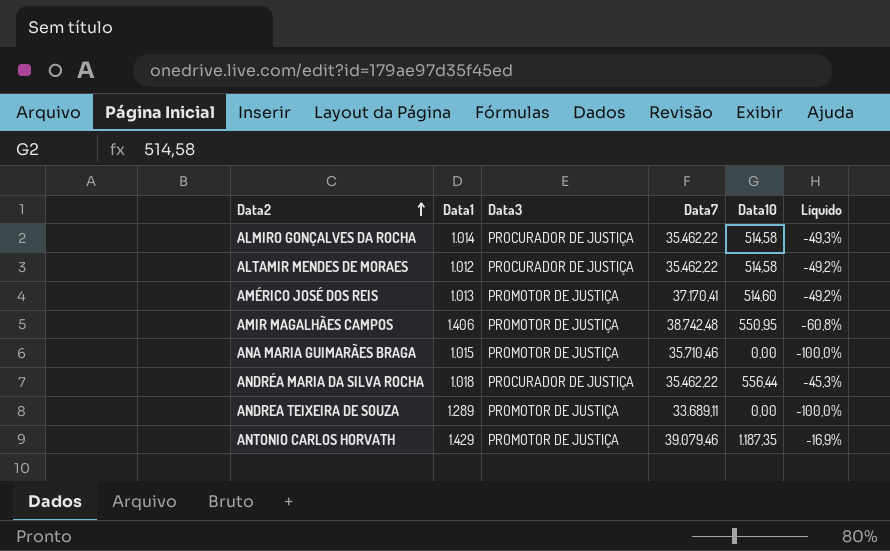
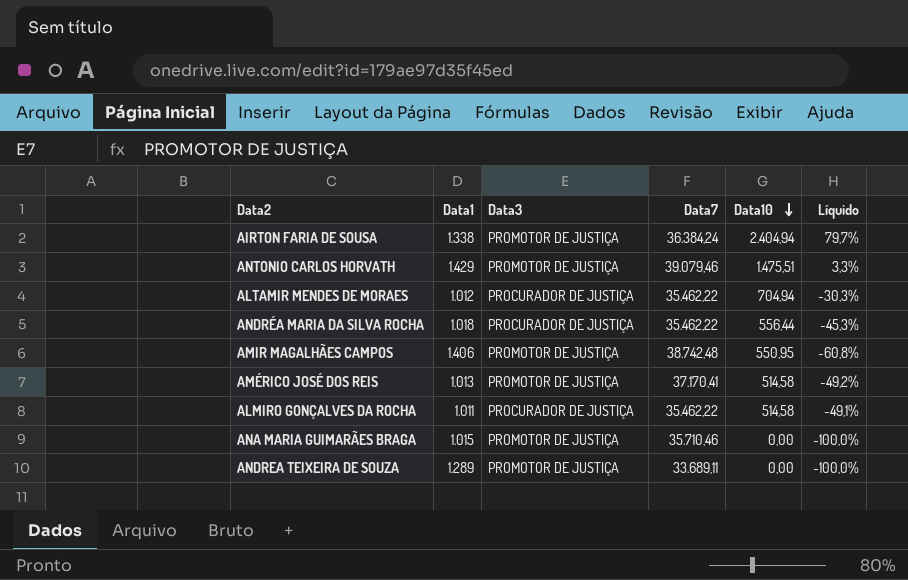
row order: Data2 ascending -> Data10 descending
row AIRTON FARIA DE SOUSA: none -> 1.338 | PROMOTOR DE JUSTIÇA | 36.384,24 | 2.404,94 | 79,7%
ANTONIO CARLOS HORVATH | Data10: 1.187,35 -> 1.475,51
ANTONIO CARLOS HORVATH | Líquido: -16,9% -> 3,3%
ALTAMIR MENDES DE MORAES | Data10: 514,58 -> 704,94
ALTAMIR MENDES DE MORAES | Líquido: -49,2% -> -30,3%
AMÉRICO JOSÉ DOS REIS | Data10: 514,60 -> 514,58
ALMIRO GONÇALVES DA ROCHA | Data1: 1.014 -> 1.011
ALMIRO GONÇALVES DA ROCHA | Líquido: -49,3% -> -49,1%

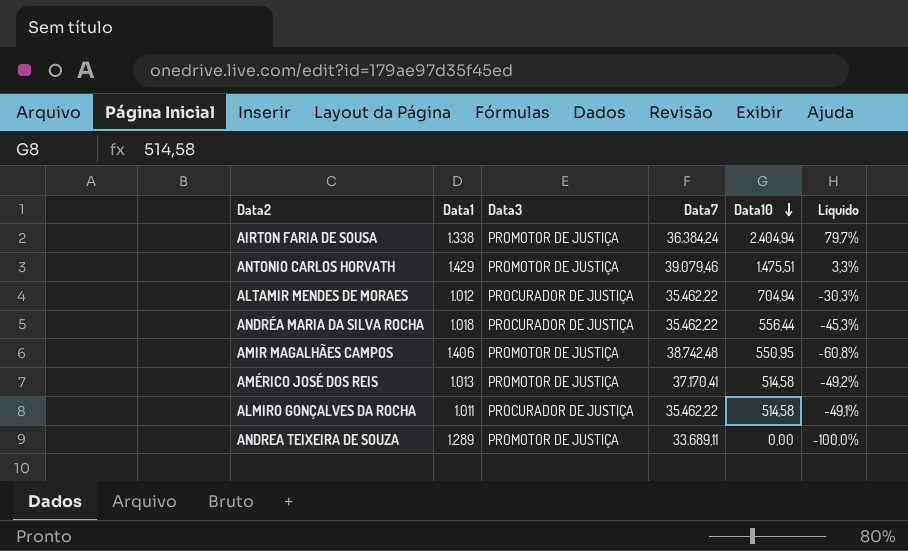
row ANA MARIA GUIMARÃES BRAGA: 1.015 | PROMOTOR DE JUSTIÇA | 35.710,46 | 0,00 | -100,0% -> none

